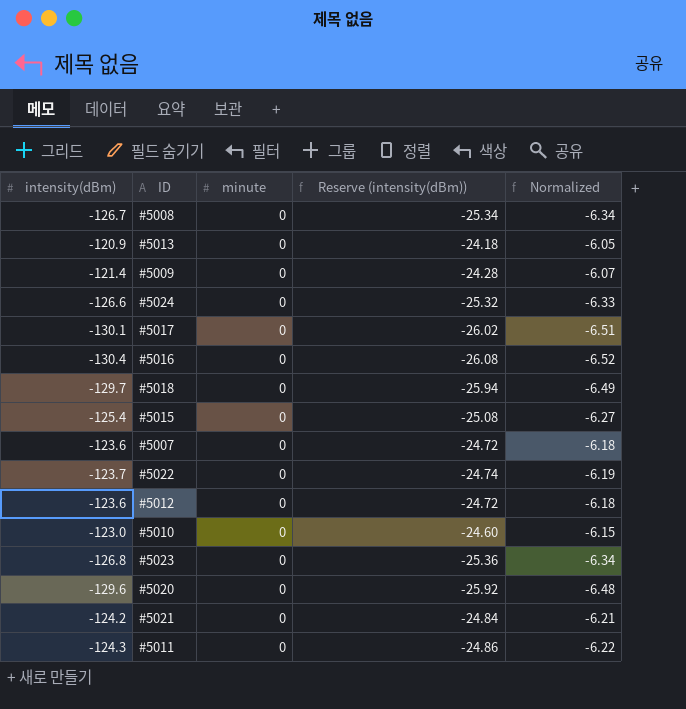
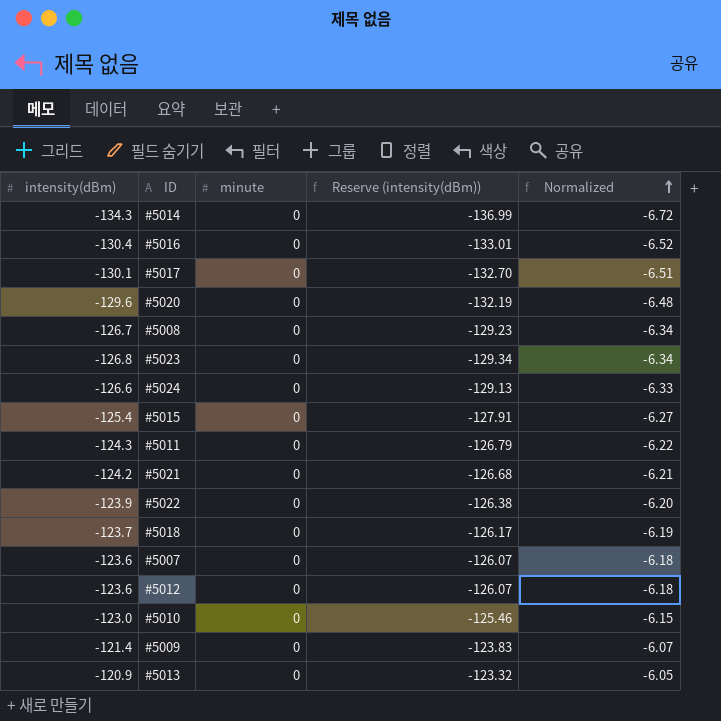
row order: none -> Normalized ascending
column Reserve (intensity(dBm)) | formula: [intensity(dBm)] * 0.2 -> [intensity(dBm)] * 1.02
row #5014: none -> -134.3 | 0 | -136.99 | -6.72
#5022 | intensity(dBm): -123.7 -> -123.9
#5022 | Normalized: -6.19 -> -6.20
#5018 | intensity(dBm): -129.7 -> -123.7
#5018 | Normalized: -6.49 -> -6.19

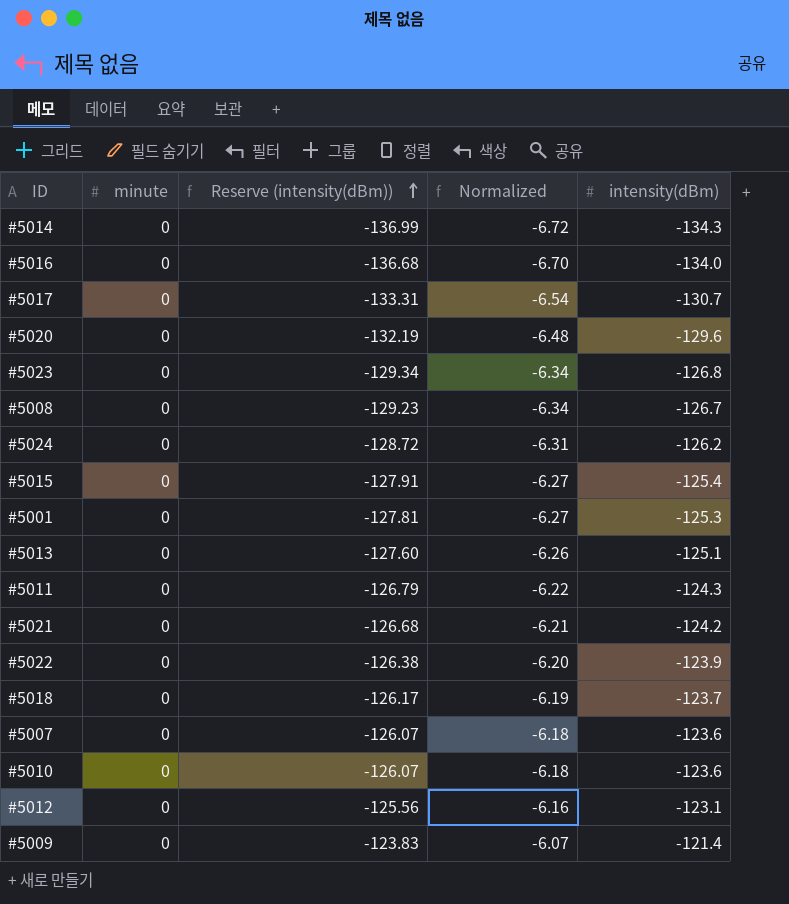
row order: Normalized ascending -> Reserve (intensity(dBm)) ascending
column intensity(dBm) | position: 1 -> 5
#5016 | Reserve (intensity(dBm)): -133.01 -> -136.68
#5016 | Normalized: -6.52 -> -6.70
#5016 | intensity(dBm): -130.4 -> -134.0
#5017 | Reserve (intensity(dBm)): -132.70 -> -133.31
#5017 | Normalized: -6.51 -> -6.54
#5017 | intensity(dBm): -130.1 -> -130.7
#5024 | Reserve (intensity(dBm)): -129.13 -> -128.72
#5024 | Normalized: -6.33 -> -6.31
#5024 | intensity(dBm): -126.6 -> -126.2
row #5001: none -> 0 | -127.81 | -6.27 | -125.3
#5013 | Reserve (intensity(dBm)): -123.32 -> -127.60
#5013 | Normalized: -6.05 -> -6.26
#5013 | intensity(dBm): -120.9 -> -125.1
#5010 | Reserve (intensity(dBm)): -125.46 -> -126.07
#5010 | Normalized: -6.15 -> -6.18
#5010 | intensity(dBm): -123.0 -> -123.6
#5012 | Reserve (intensity(dBm)): -126.07 -> -125.56
#5012 | Normalized: -6.18 -> -6.16
#5012 | intensity(dBm): -123.6 -> -123.1

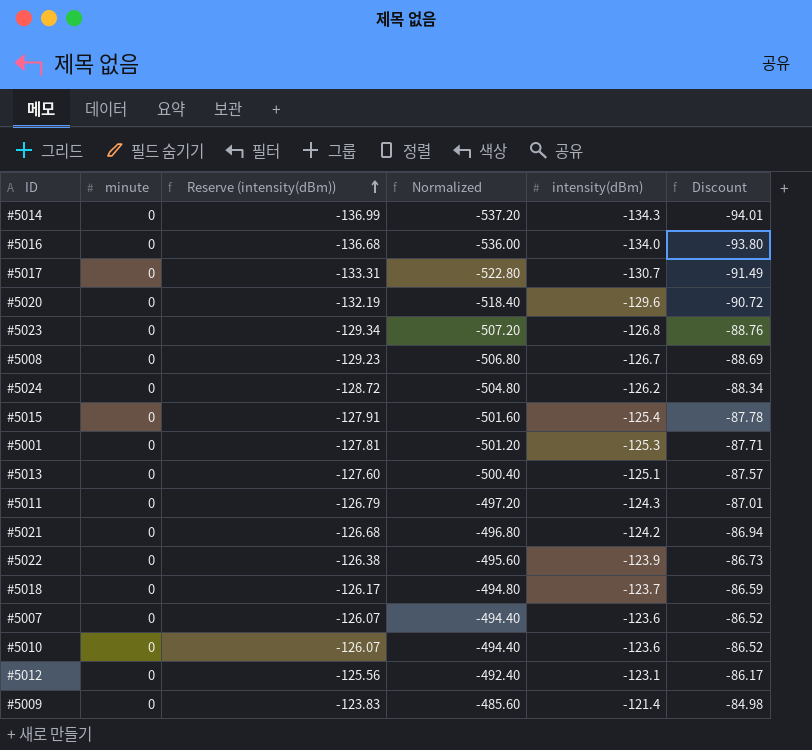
column Normalized | formula: [intensity(dBm)] * 0.05 -> [intensity(dBm)] * 4
column Discount | formula: none -> [intensity(dBm)] * 0.7

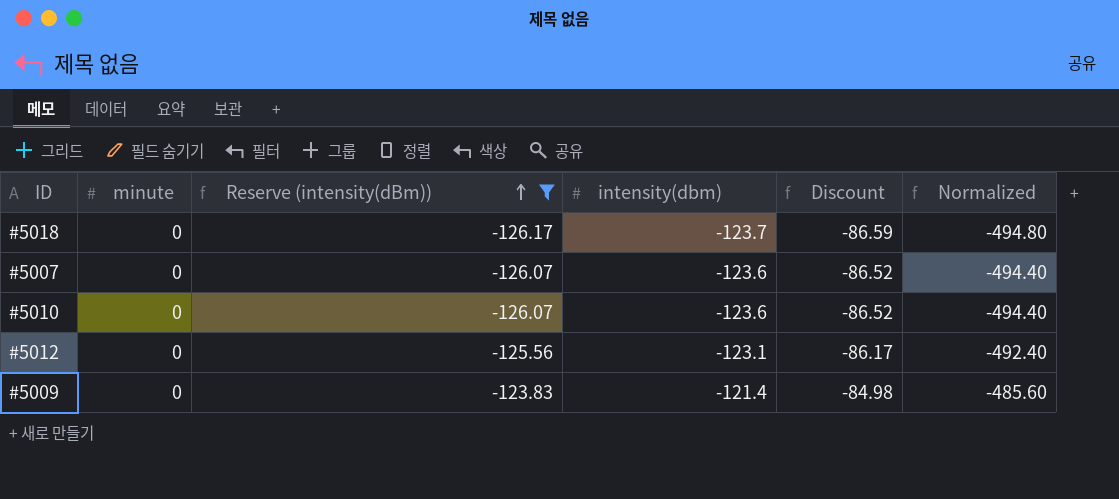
filter: none -> Reserve (intensity(dBm)) >= -126.17
column name: intensity(dBm) -> intensity(dbm)
column Normalized | position: 4 -> 6

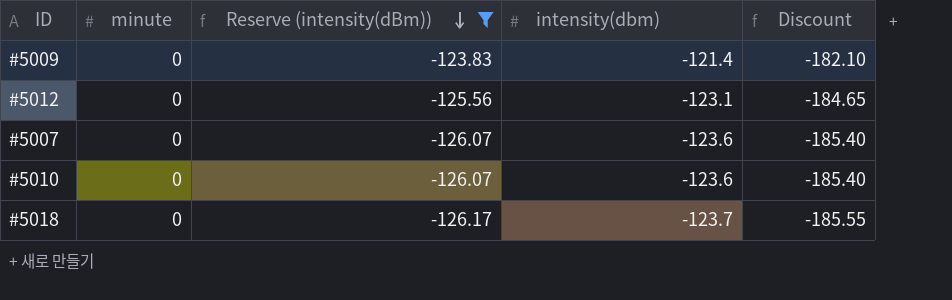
row order: Reserve (intensity(dBm)) ascending -> Reserve (intensity(dBm)) descending
column Normalized | formula: [intensity(dbm)] * 4 -> none
column Discount | formula: [intensity(dbm)] * 0.7 -> [intensity(dbm)] * 1.5

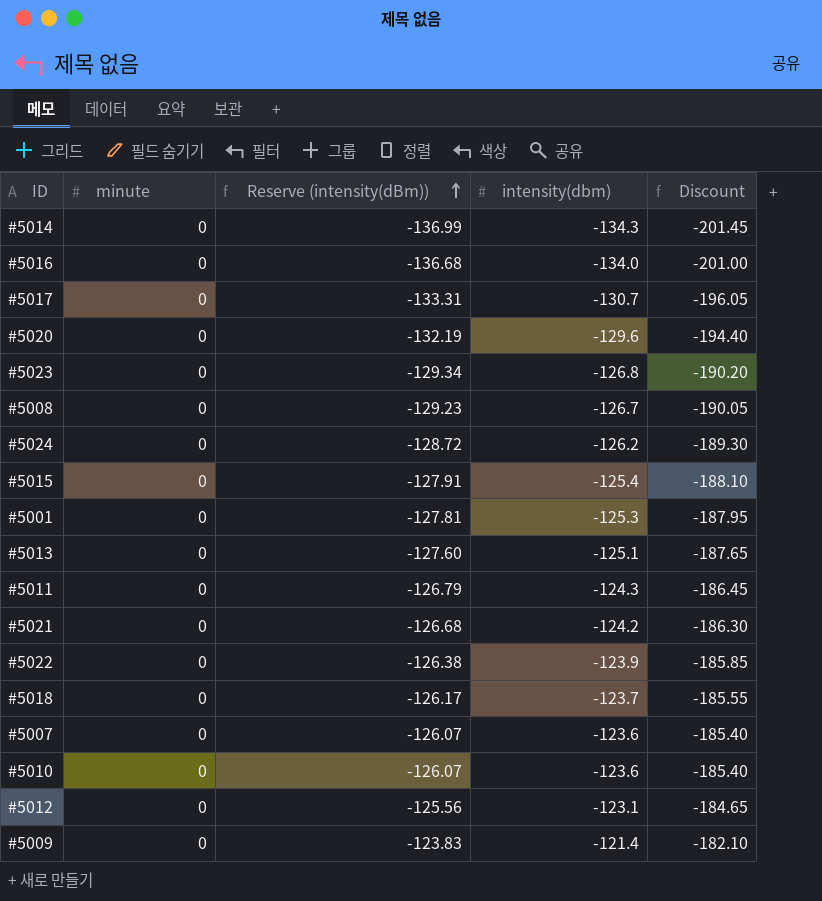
filter: Reserve (intensity(dBm)) >= -126.17 -> none
row order: Reserve (intensity(dBm)) descending -> Reserve (intensity(dBm)) ascending

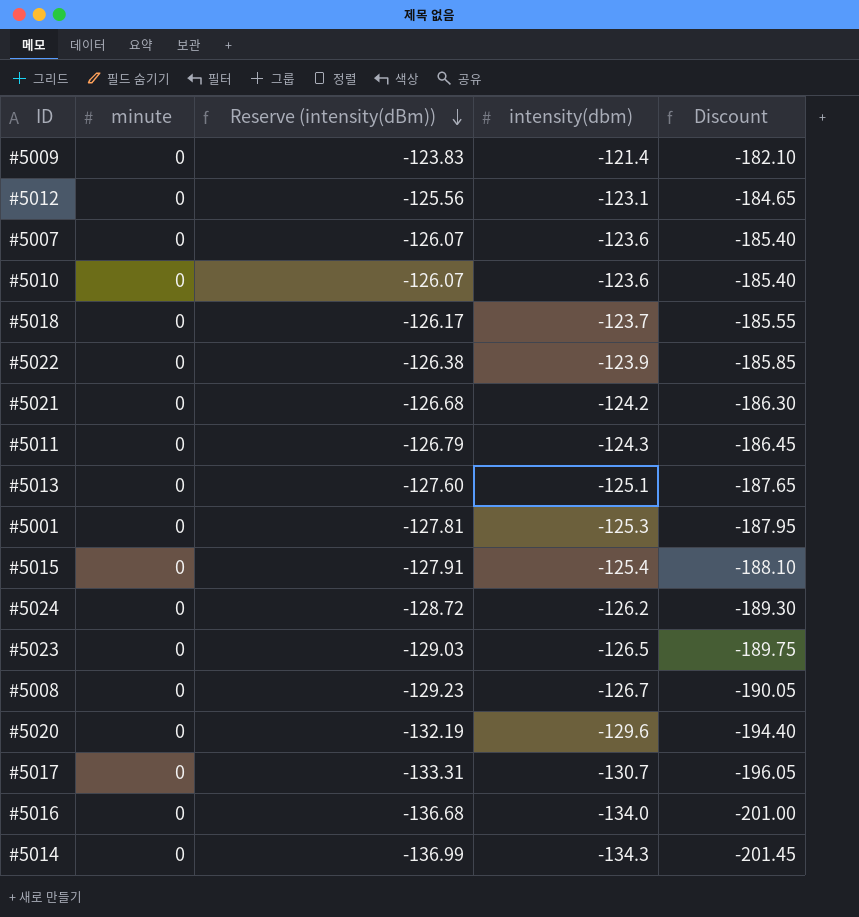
row order: Reserve (intensity(dBm)) ascending -> Reserve (intensity(dBm)) descending
#5023 | Reserve (intensity(dBm)): -129.34 -> -129.03
#5023 | intensity(dbm): -126.8 -> -126.5
#5023 | Discount: -190.20 -> -189.75

